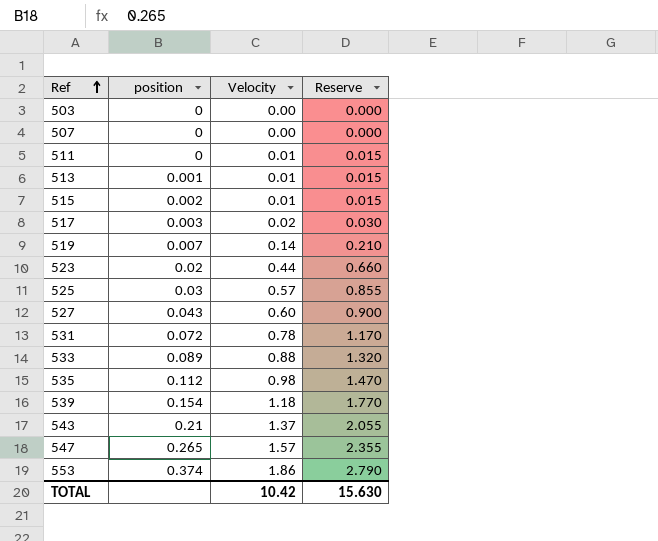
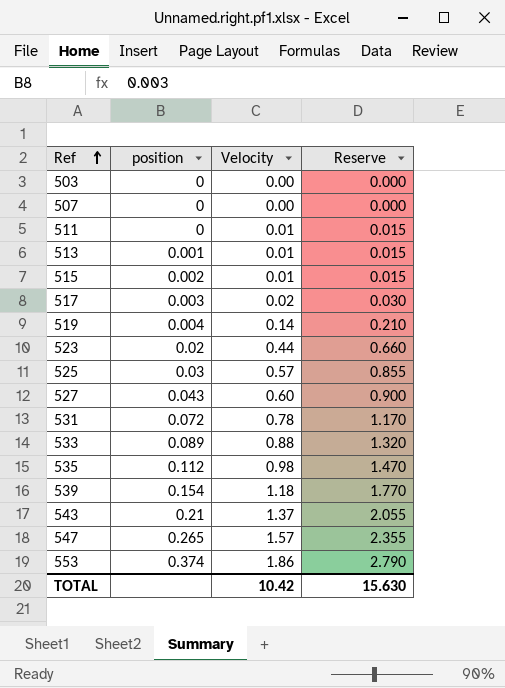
519 | position: 0.007 -> 0.004

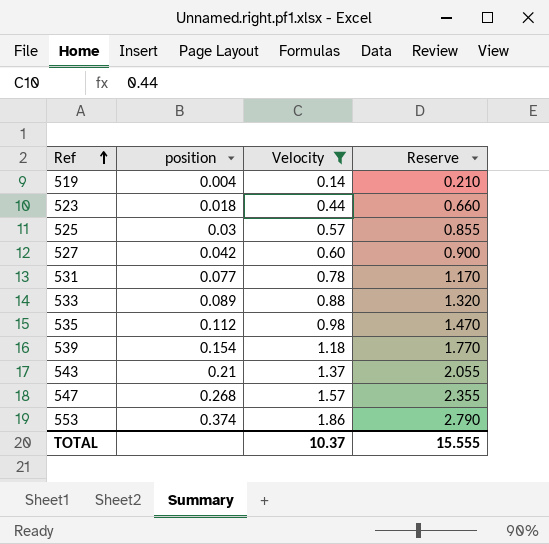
filter: none -> Velocity >= 0.14
523 | position: 0.02 -> 0.018
527 | position: 0.043 -> 0.042
531 | position: 0.072 -> 0.077
547 | position: 0.265 -> 0.268
TOTAL | Velocity: 10.42 -> 10.37
TOTAL | Reserve: 15.630 -> 15.555

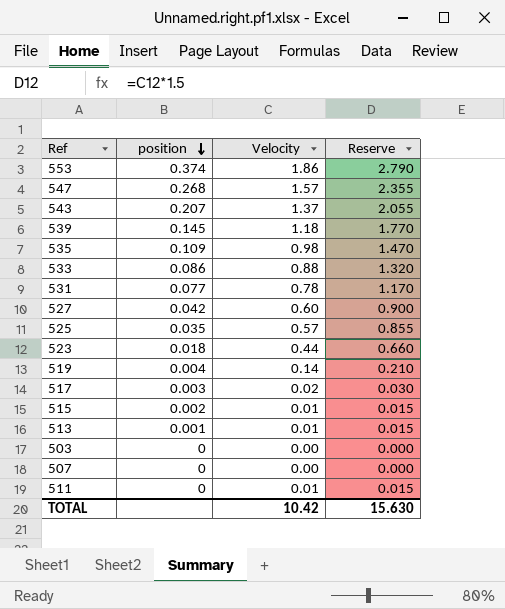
filter: Velocity >= 0.14 -> none
row order: Ref ascending -> position descending
543 | position: 0.21 -> 0.207
539 | position: 0.154 -> 0.145
535 | position: 0.112 -> 0.109
533 | position: 0.089 -> 0.086
525 | position: 0.03 -> 0.035
TOTAL | Velocity: 10.37 -> 10.42
TOTAL | Reserve: 15.555 -> 15.630

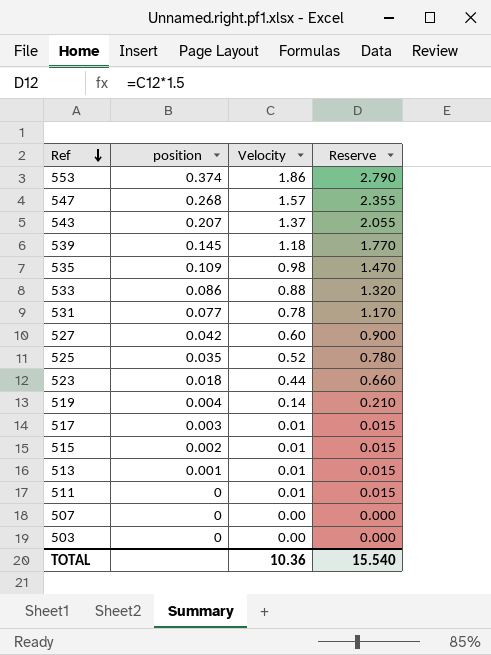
row order: position descending -> Ref descending
525 | Velocity: 0.57 -> 0.52
525 | Reserve: 0.855 -> 0.780
517 | Velocity: 0.02 -> 0.01
517 | Reserve: 0.030 -> 0.015
TOTAL | Velocity: 10.42 -> 10.36
TOTAL | Reserve: 15.630 -> 15.540

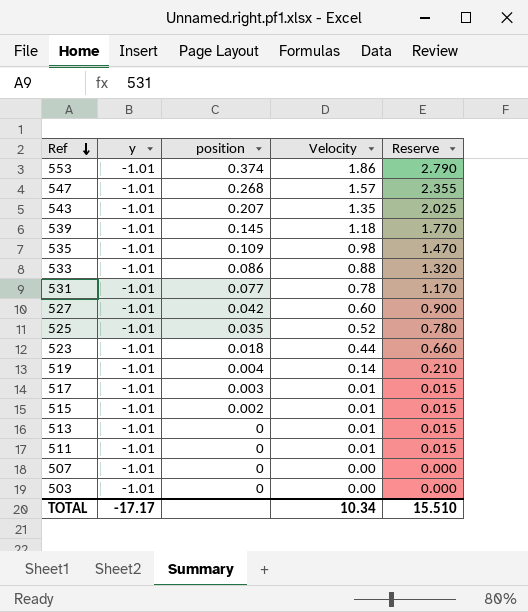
column y | position: none -> 2
543 | Velocity: 1.37 -> 1.35
543 | Reserve: 2.055 -> 2.025
513 | position: 0.001 -> 0
TOTAL | Velocity: 10.36 -> 10.34
TOTAL | Reserve: 15.540 -> 15.510

